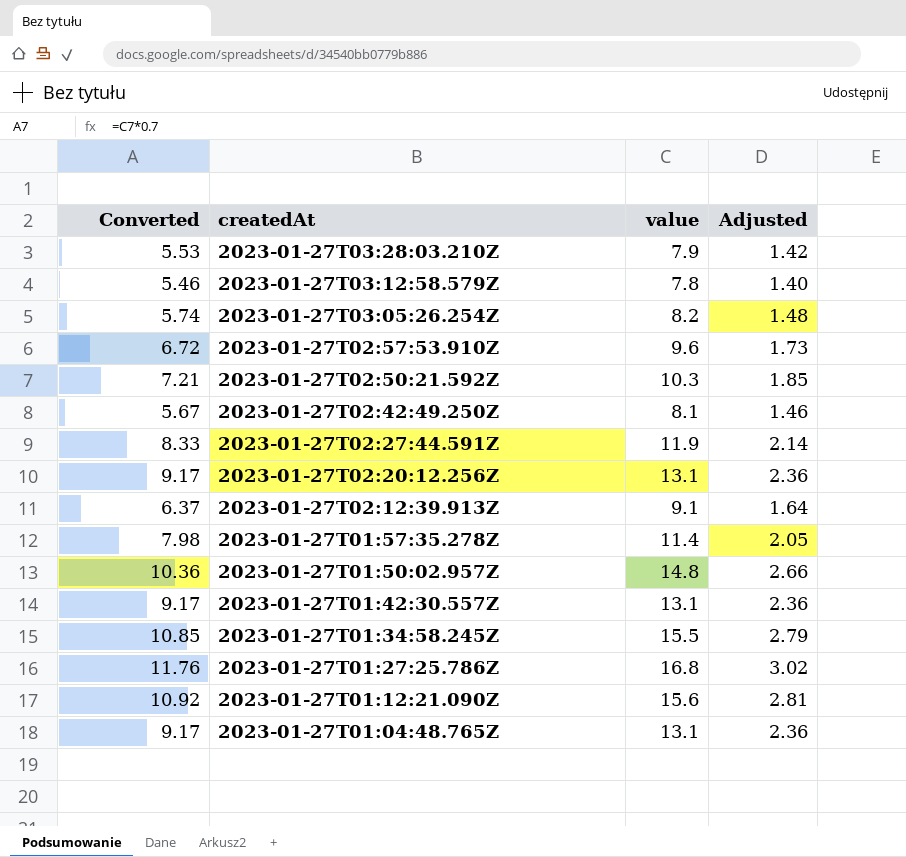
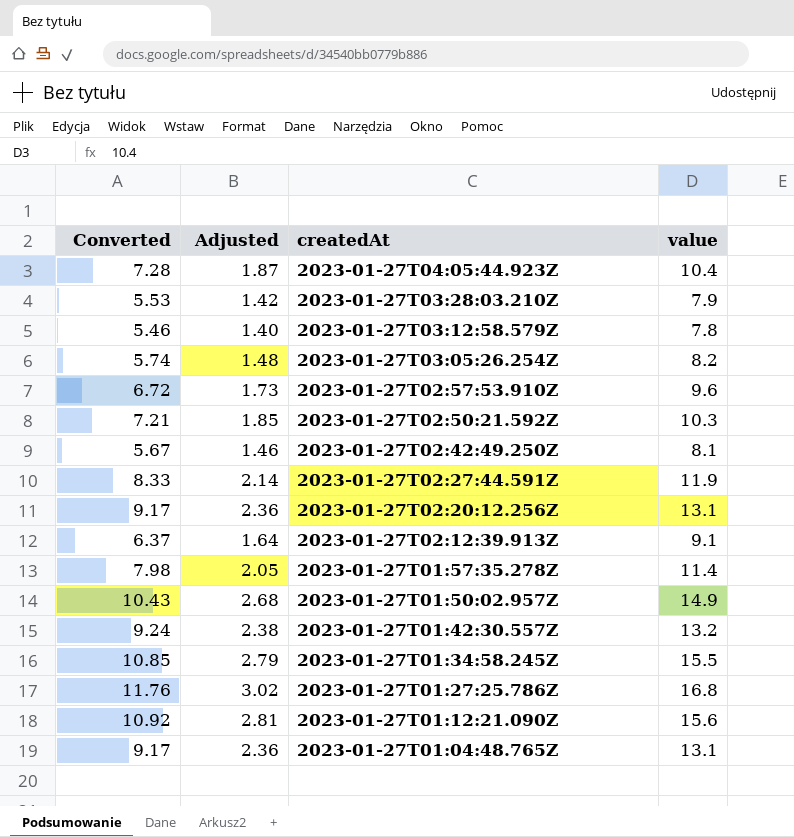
column Adjusted | position: 4 -> 2
row 2023-01-27T04:05:44.923Z: none -> 7.28 | 1.87 | 10.4
2023-01-27T01:50:02.957Z | Converted: 10.36 -> 10.43
2023-01-27T01:50:02.957Z | Adjusted: 2.66 -> 2.68
2023-01-27T01:50:02.957Z | value: 14.8 -> 14.9
2023-01-27T01:42:30.557Z | Converted: 9.17 -> 9.24
2023-01-27T01:42:30.557Z | Adjusted: 2.36 -> 2.38
2023-01-27T01:42:30.557Z | value: 13.1 -> 13.2

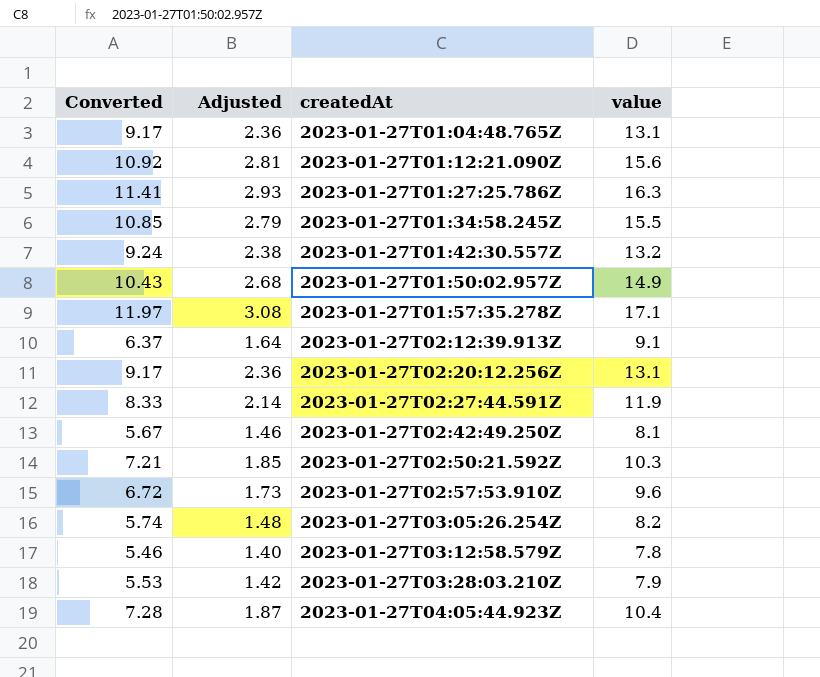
row order: createdAt descending -> createdAt ascending
2023-01-27T01:27:25.786Z | Converted: 11.76 -> 11.41
2023-01-27T01:27:25.786Z | Adjusted: 3.02 -> 2.93
2023-01-27T01:27:25.786Z | value: 16.8 -> 16.3
2023-01-27T01:57:35.278Z | Converted: 7.98 -> 11.97
2023-01-27T01:57:35.278Z | Adjusted: 2.05 -> 3.08
2023-01-27T01:57:35.278Z | value: 11.4 -> 17.1

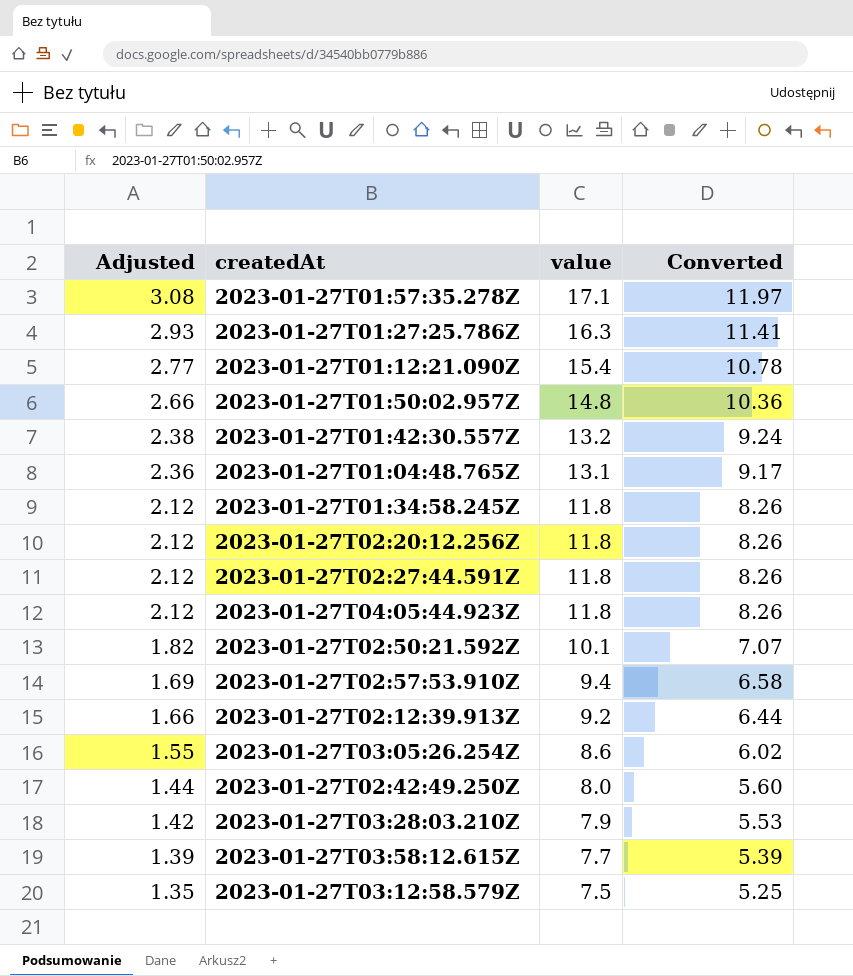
row order: createdAt ascending -> Adjusted descending
column Converted | position: 1 -> 4
2023-01-27T01:12:21.090Z | Adjusted: 2.81 -> 2.77
2023-01-27T01:12:21.090Z | value: 15.6 -> 15.4
2023-01-27T01:12:21.090Z | Converted: 10.92 -> 10.78
2023-01-27T01:50:02.957Z | Adjusted: 2.68 -> 2.66
2023-01-27T01:50:02.957Z | value: 14.9 -> 14.8
2023-01-27T01:50:02.957Z | Converted: 10.43 -> 10.36
2023-01-27T01:34:58.245Z | Adjusted: 2.79 -> 2.12
2023-01-27T01:34:58.245Z | value: 15.5 -> 11.8
2023-01-27T01:34:58.245Z | Converted: 10.85 -> 8.26
2023-01-27T02:20:12.256Z | Adjusted: 2.36 -> 2.12
2023-01-27T02:20:12.256Z | value: 13.1 -> 11.8
2023-01-27T02:20:12.256Z | Converted: 9.17 -> 8.26
2023-01-27T02:27:44.591Z | Adjusted: 2.14 -> 2.12
2023-01-27T02:27:44.591Z | value: 11.9 -> 11.8
2023-01-27T02:27:44.591Z | Converted: 8.33 -> 8.26
2023-01-27T04:05:44.923Z | Adjusted: 1.87 -> 2.12
2023-01-27T04:05:44.923Z | value: 10.4 -> 11.8
2023-01-27T04:05:44.923Z | Converted: 7.28 -> 8.26
2023-01-27T02:50:21.592Z | Adjusted: 1.85 -> 1.82
2023-01-27T02:50:21.592Z | value: 10.3 -> 10.1
2023-01-27T02:50:21.592Z | Converted: 7.21 -> 7.07
2023-01-27T02:57:53.910Z | Adjusted: 1.73 -> 1.69
2023-01-27T02:57:53.910Z | value: 9.6 -> 9.4
2023-01-27T02:57:53.910Z | Converted: 6.72 -> 6.58
2023-01-27T02:12:39.913Z | Adjusted: 1.64 -> 1.66
2023-01-27T02:12:39.913Z | value: 9.1 -> 9.2
2023-01-27T02:12:39.913Z | Converted: 6.37 -> 6.44
2023-01-27T03:05:26.254Z | Adjusted: 1.48 -> 1.55
2023-01-27T03:05:26.254Z | value: 8.2 -> 8.6
2023-01-27T03:05:26.254Z | Converted: 5.74 -> 6.02
2023-01-27T02:42:49.250Z | Adjusted: 1.46 -> 1.44
2023-01-27T02:42:49.250Z | value: 8.1 -> 8.0
2023-01-27T02:42:49.250Z | Converted: 5.67 -> 5.60
row 2023-01-27T03:58:12.615Z: none -> 1.39 | 7.7 | 5.39
2023-01-27T03:12:58.579Z | Adjusted: 1.40 -> 1.35
2023-01-27T03:12:58.579Z | value: 7.8 -> 7.5
2023-01-27T03:12:58.579Z | Converted: 5.46 -> 5.25

